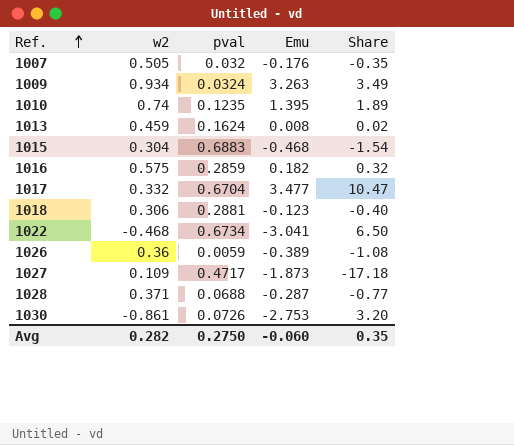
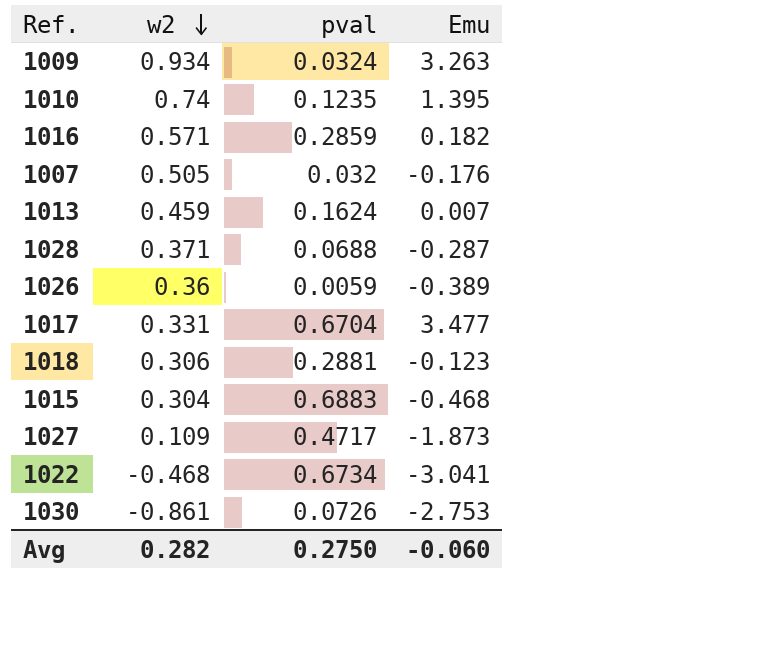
row order: Ref. ascending -> w2 descending
column Share | formula: [Emu] / [w2] -> none
1016 | w2: 0.575 -> 0.571
1013 | Emu: 0.008 -> 0.007
1017 | w2: 0.332 -> 0.331

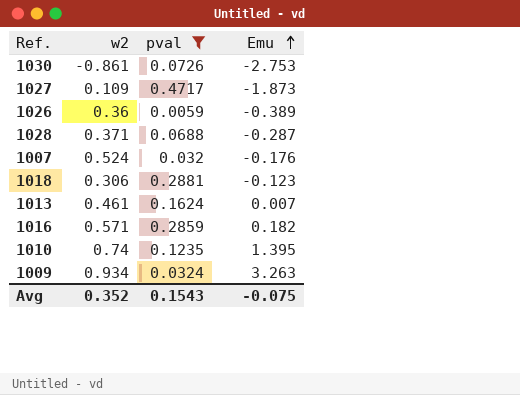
filter: none -> pval <= 0.4717
row order: w2 descending -> Emu ascending
1007 | w2: 0.505 -> 0.524
1013 | w2: 0.459 -> 0.461
Avg | w2: 0.282 -> 0.352
Avg | pval: 0.2750 -> 0.1543
Avg | Emu: -0.060 -> -0.075

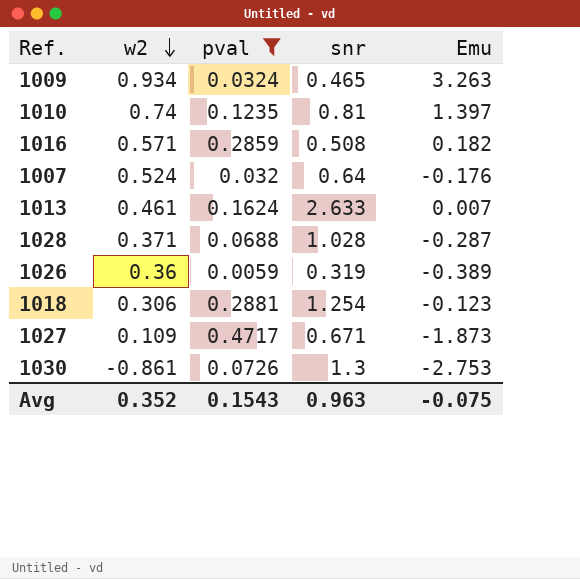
row order: Emu ascending -> w2 descending
column snr | position: none -> 4
1010 | Emu: 1.395 -> 1.397

